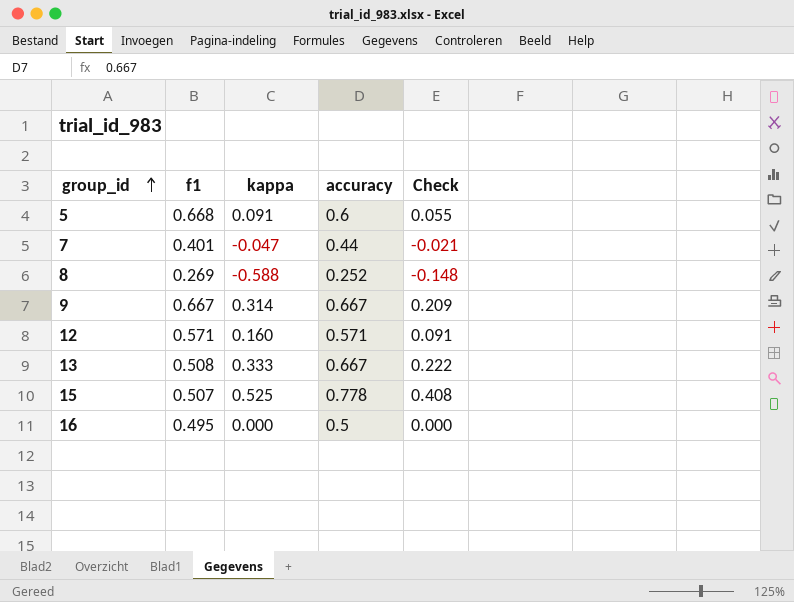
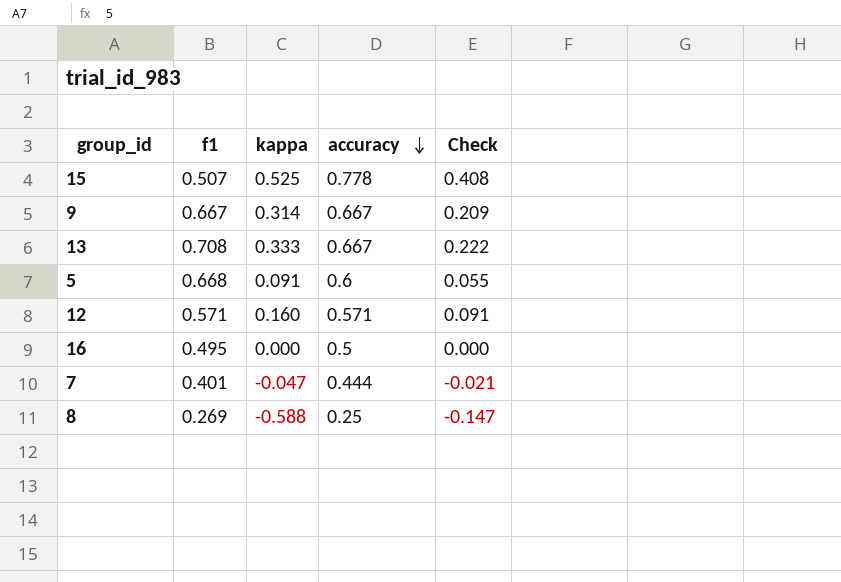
row order: group_id ascending -> accuracy descending
13 | f1: 0.508 -> 0.708
7 | accuracy: 0.44 -> 0.444
8 | accuracy: 0.252 -> 0.25
8 | Check: -0.148 -> -0.147

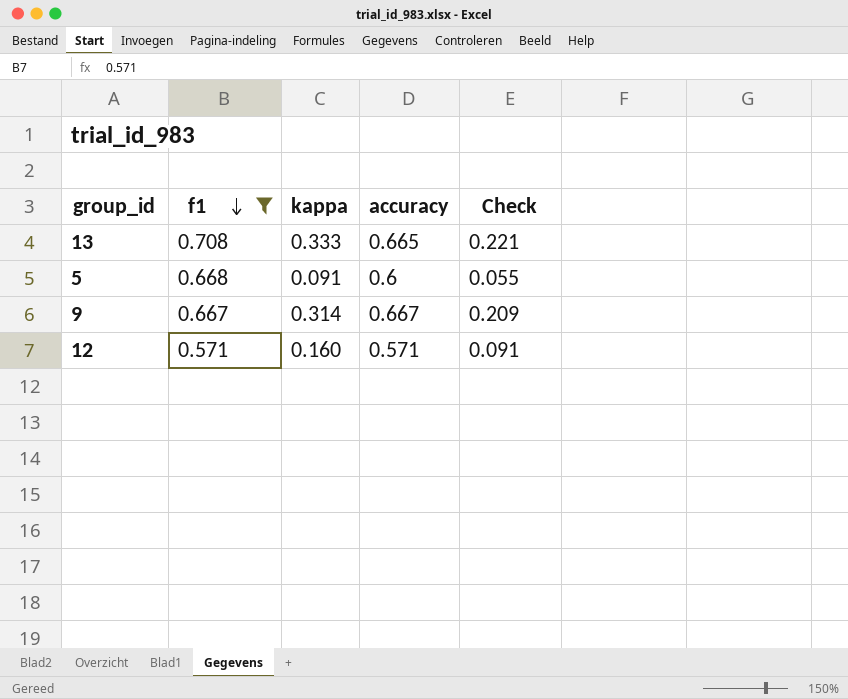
filter: none -> f1 >= 0.571
row order: accuracy descending -> f1 descending
13 | accuracy: 0.667 -> 0.665
13 | Check: 0.222 -> 0.221

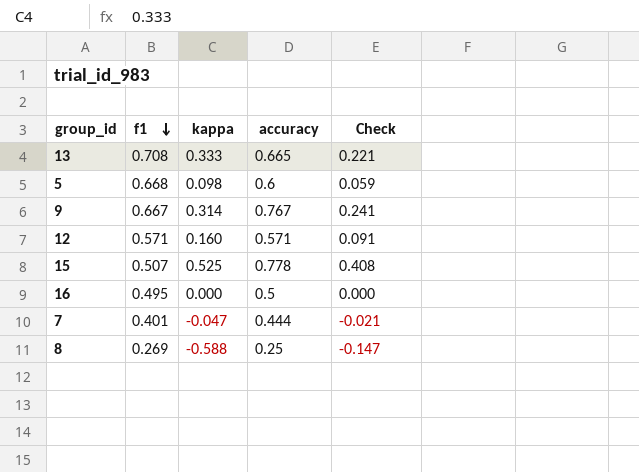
filter: f1 >= 0.571 -> none
5 | kappa: 0.091 -> 0.098
5 | Check: 0.055 -> 0.059
9 | accuracy: 0.667 -> 0.767
9 | Check: 0.209 -> 0.241

